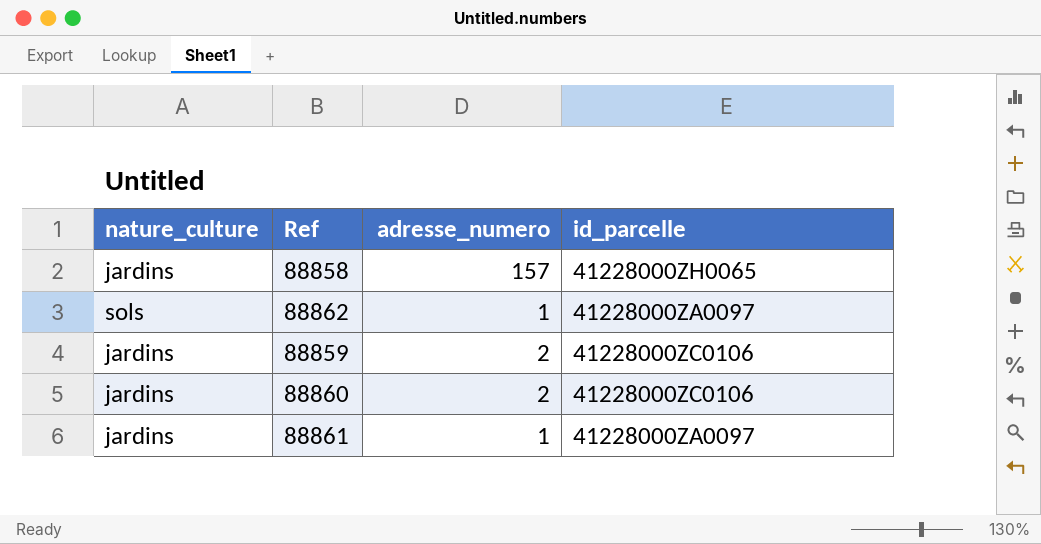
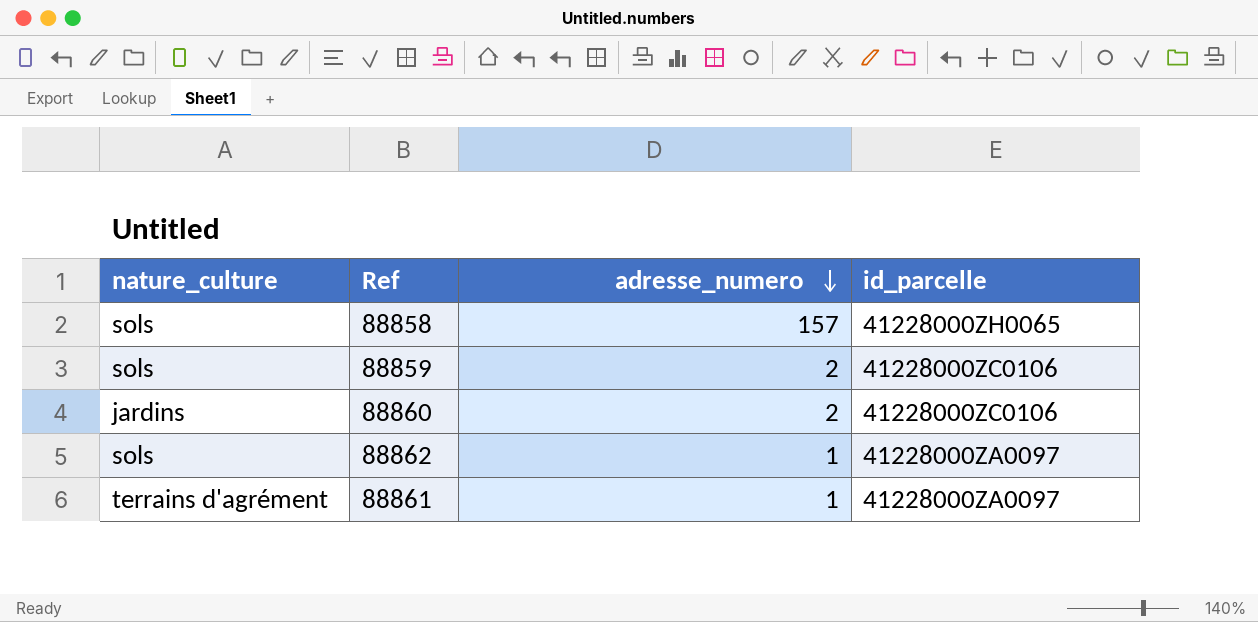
row order: none -> adresse_numero descending
88858 | nature_culture: jardins -> sols
88859 | nature_culture: jardins -> sols
88861 | nature_culture: jardins -> terrains d'agrément

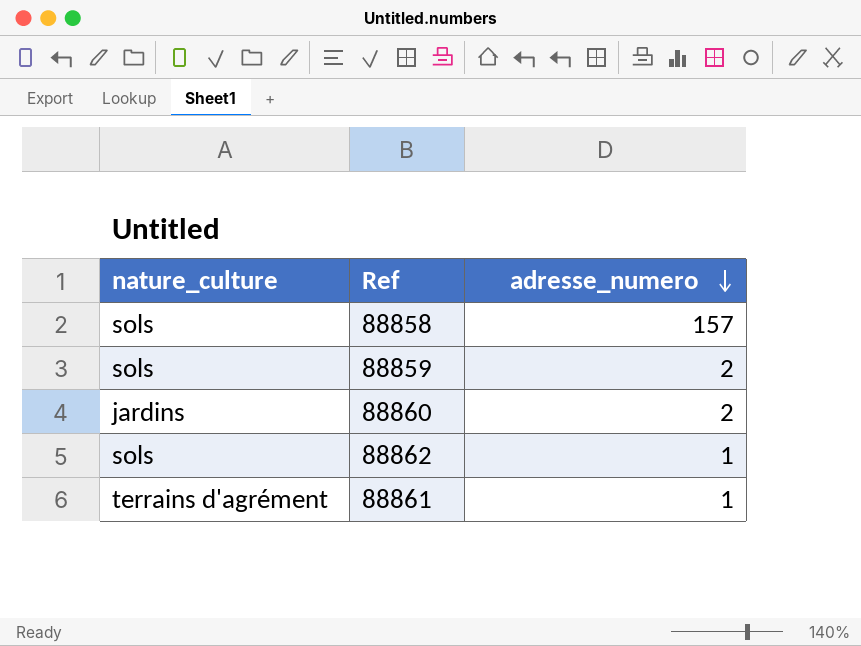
column id_parcelle | position: 4 -> none

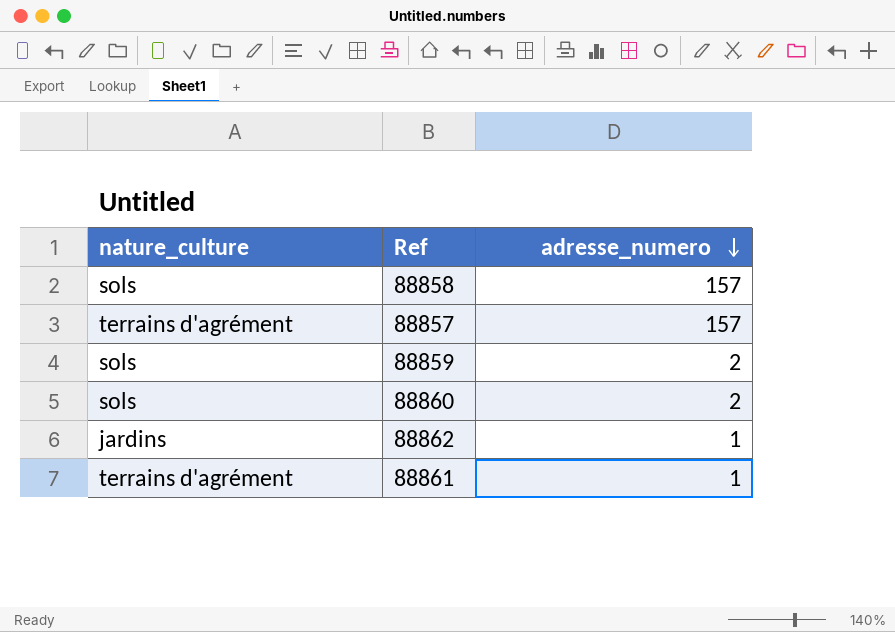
row 88857: none -> terrains d'agrément | 157
88860 | nature_culture: jardins -> sols
88862 | nature_culture: sols -> jardins

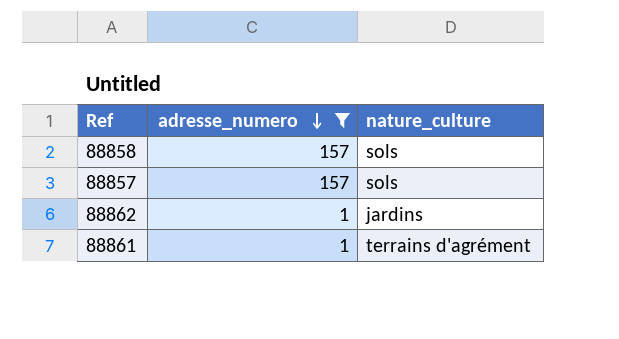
filter: none -> adresse_numero != 2
column nature_culture | position: 1 -> 3
88857 | nature_culture: terrains d'agrément -> sols

